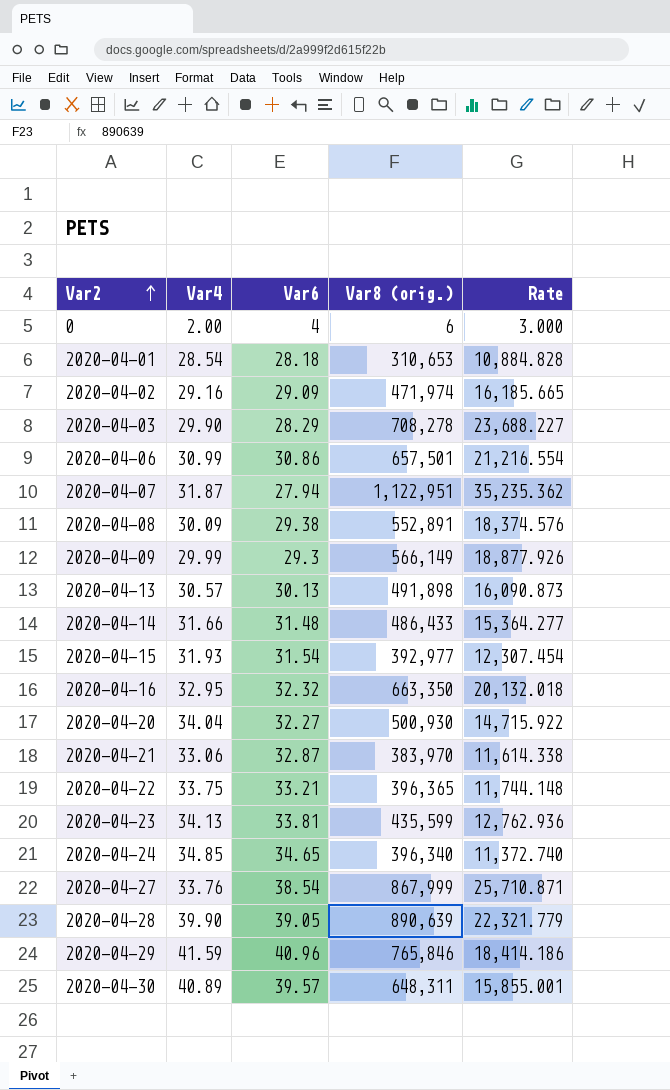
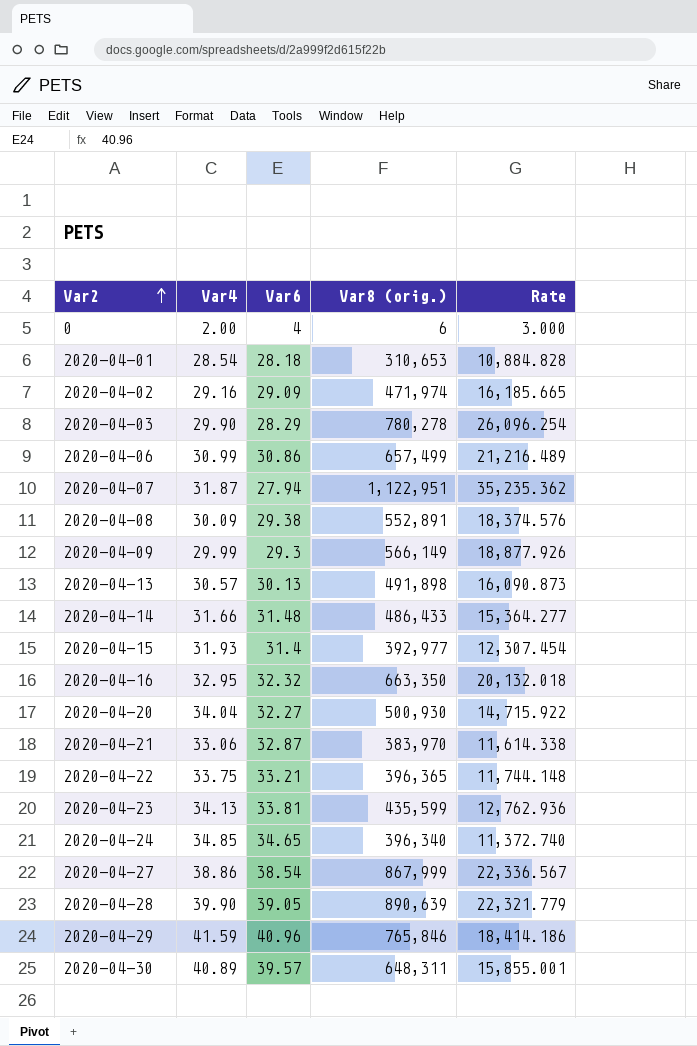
2020-04-03 | Var8 (orig.): 708,278 -> 780,278
2020-04-03 | Rate: 23,688.227 -> 26,096.254
2020-04-06 | Var8 (orig.): 657,501 -> 657,499
2020-04-06 | Rate: 21,216.554 -> 21,216.489
2020-04-15 | Var6: 31.54 -> 31.4
2020-04-27 | Var4: 33.76 -> 38.86
2020-04-27 | Rate: 25,710.871 -> 22,336.567

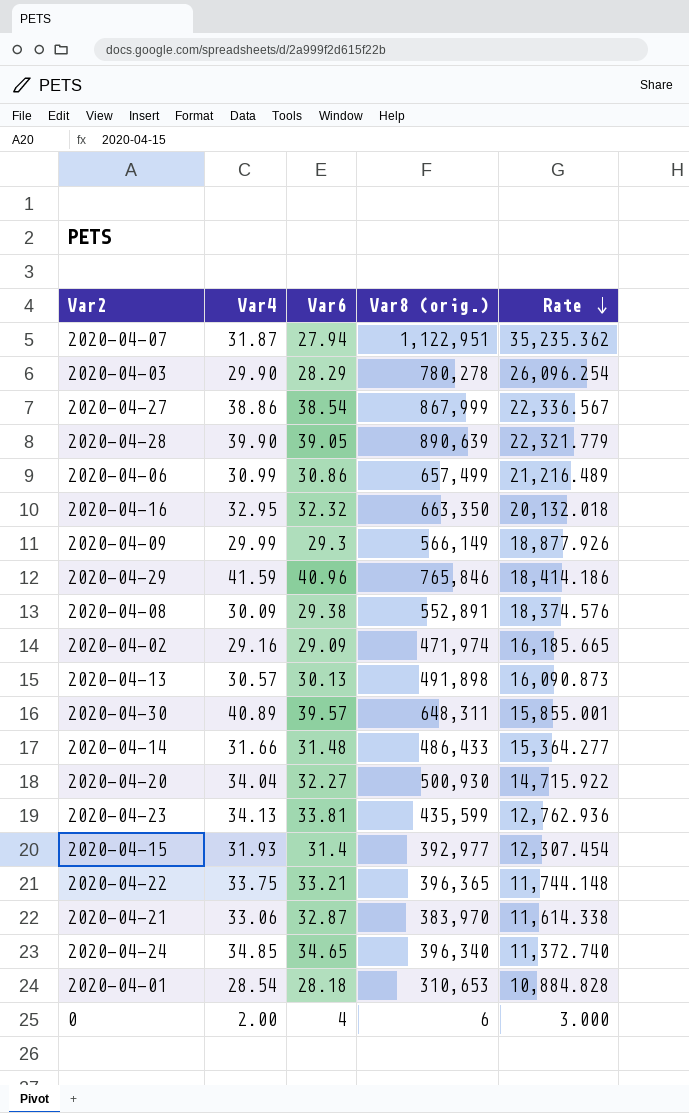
row order: Var2 ascending -> Rate descending

